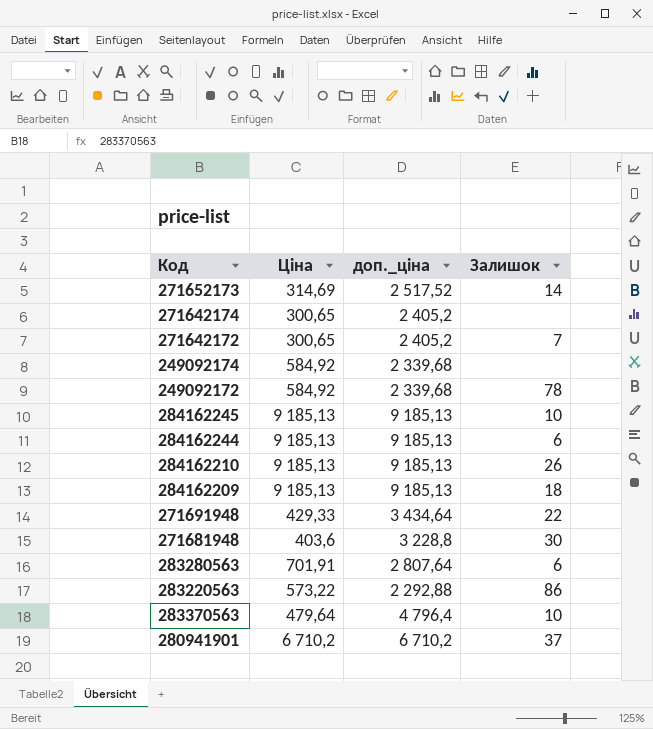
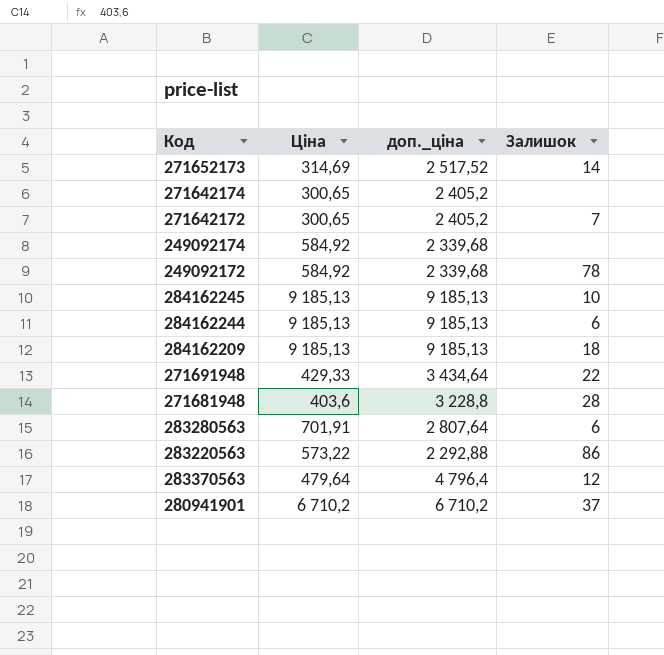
row 284162210: 9 185,13 | 9 185,13 | 26 -> none
271681948 | Залишок: 30 -> 28
283370563 | Залишок: 10 -> 12

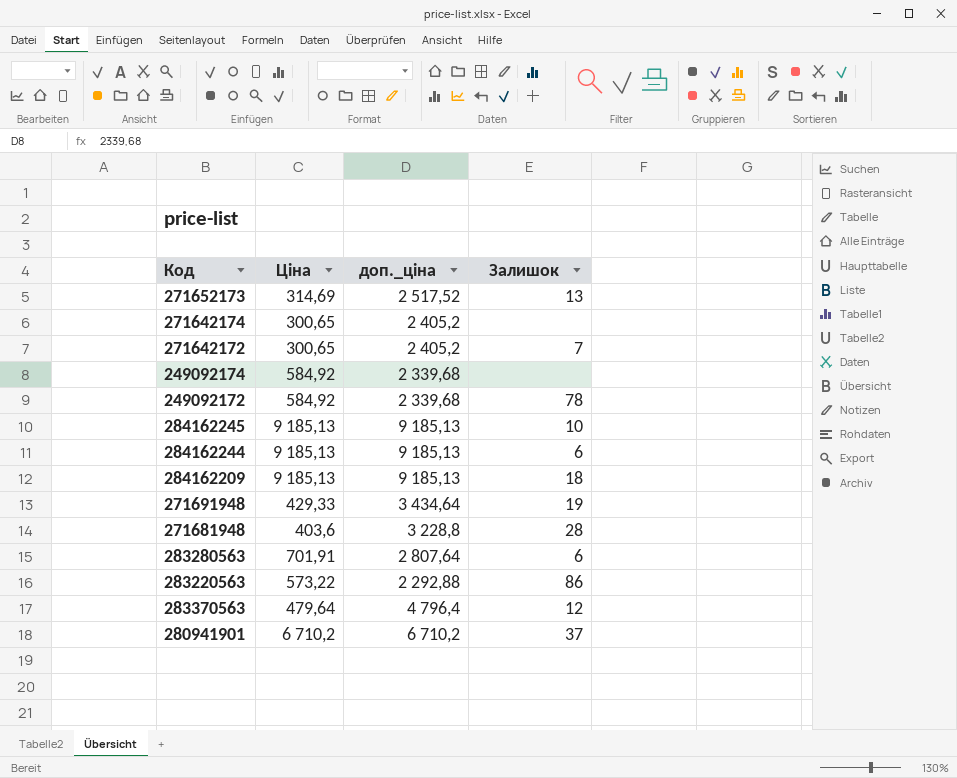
271652173 | Залишок: 14 -> 13
271691948 | Залишок: 22 -> 19

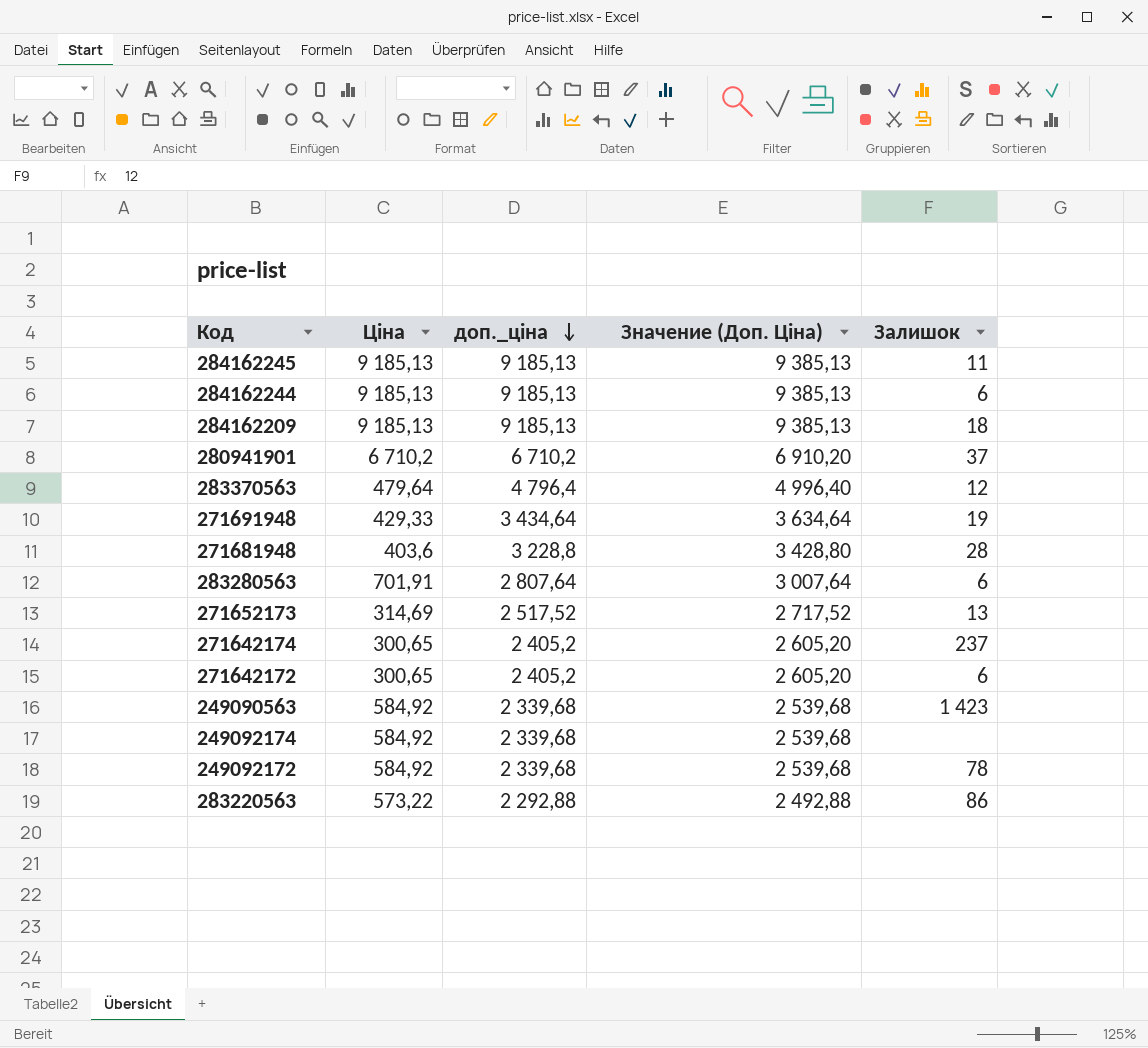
row order: none -> доп._ціна descending
column Значение (Доп. Ціна) | formula: none -> [доп._ціна] + 200
284162245 | Залишок: 10 -> 11
271642174 | Залишок: none -> 237
271642172 | Залишок: 7 -> 6
row 249090563: none -> 584,92 | 2 339,68 | 2 539,68 | 1 423

